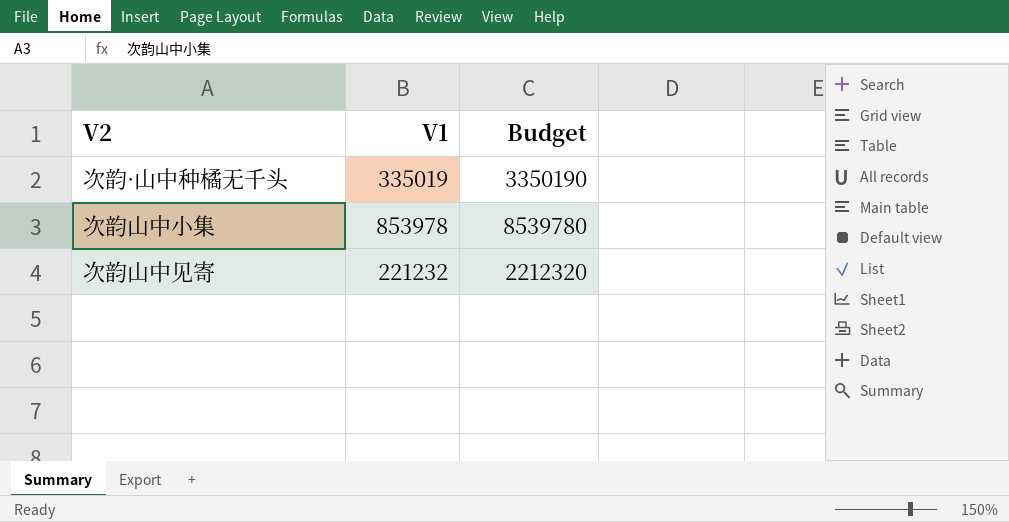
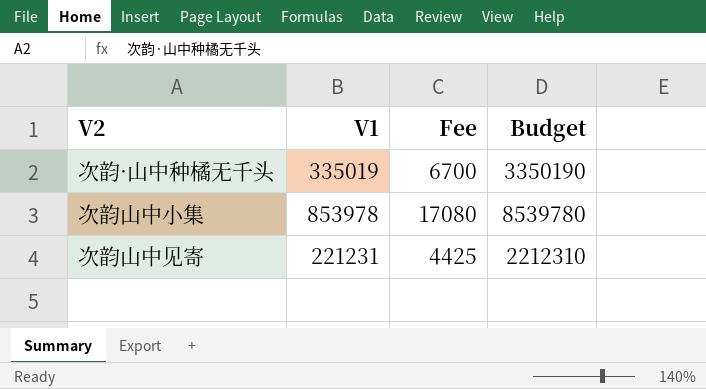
column Fee | formula: none -> [V1] * 0.02
次韵山中见寄 | V1: 221232 -> 221231
次韵山中见寄 | Budget: 2212320 -> 2212310

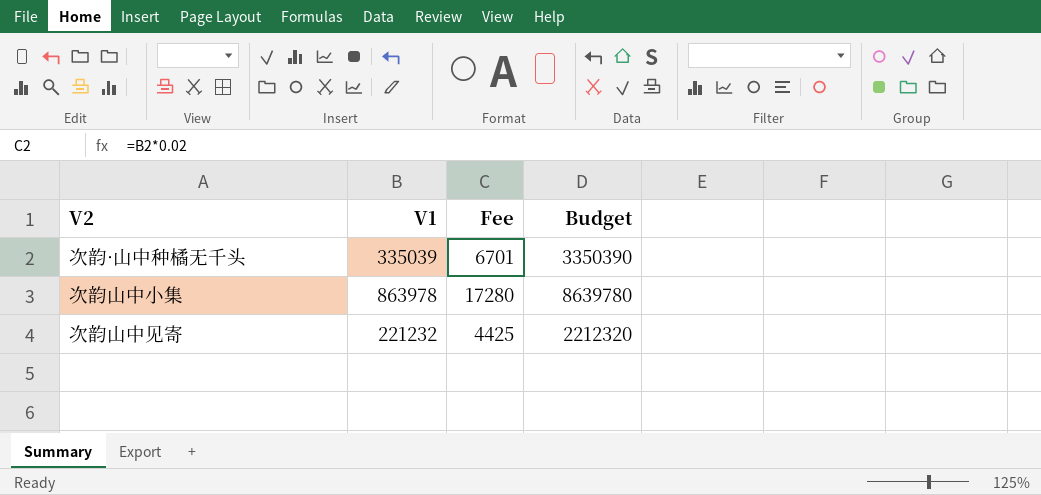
次韵·山中种橘无千头 | V1: 335019 -> 335039
次韵·山中种橘无千头 | Fee: 6700 -> 6701
次韵·山中种橘无千头 | Budget: 3350190 -> 3350390
次韵山中小集 | V1: 853978 -> 863978
次韵山中小集 | Fee: 17080 -> 17280
次韵山中小集 | Budget: 8539780 -> 8639780
次韵山中见寄 | V1: 221231 -> 221232
次韵山中见寄 | Budget: 2212310 -> 2212320

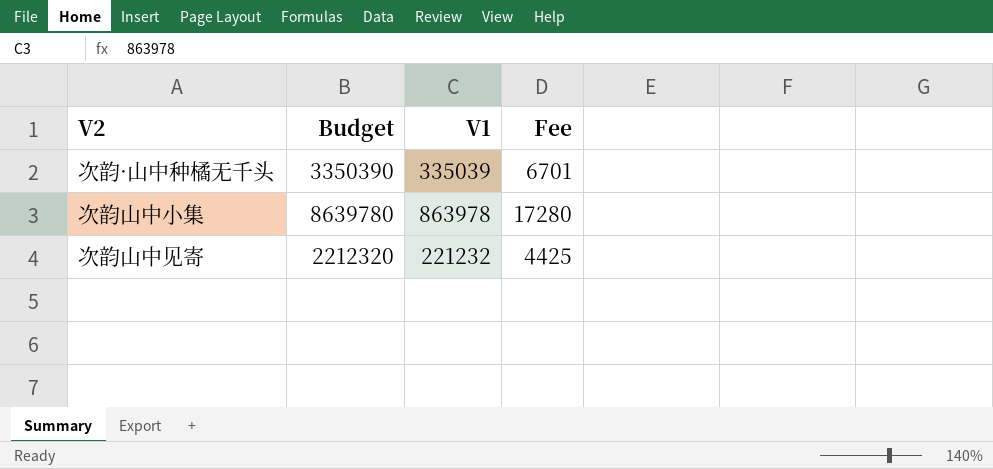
column Budget | position: 4 -> 2

